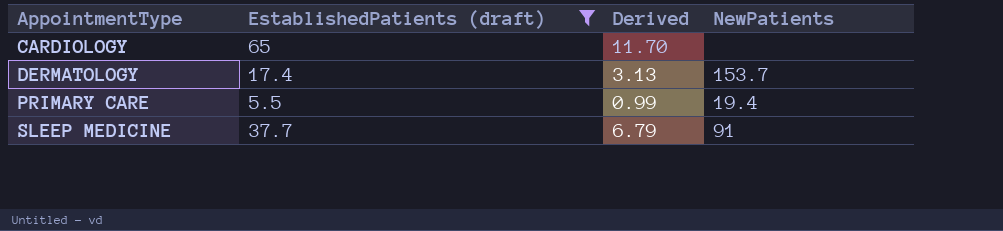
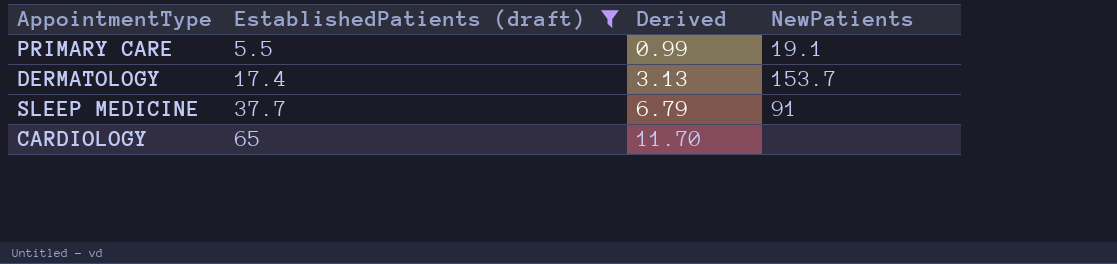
row order: AppointmentType ascending -> EstablishedPatients (draft) ascending
PRIMARY CARE | NewPatients: 19.4 -> 19.1

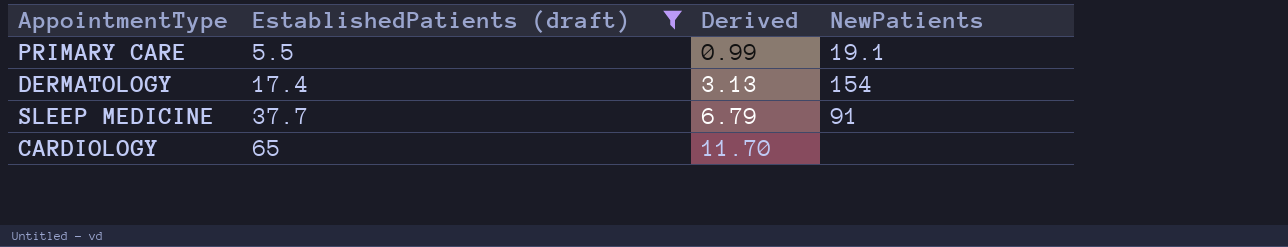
DERMATOLOGY | NewPatients: 153.7 -> 154

